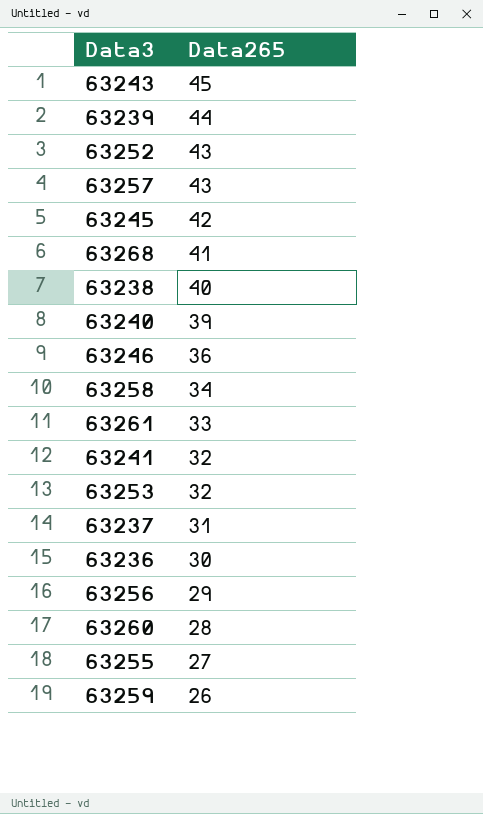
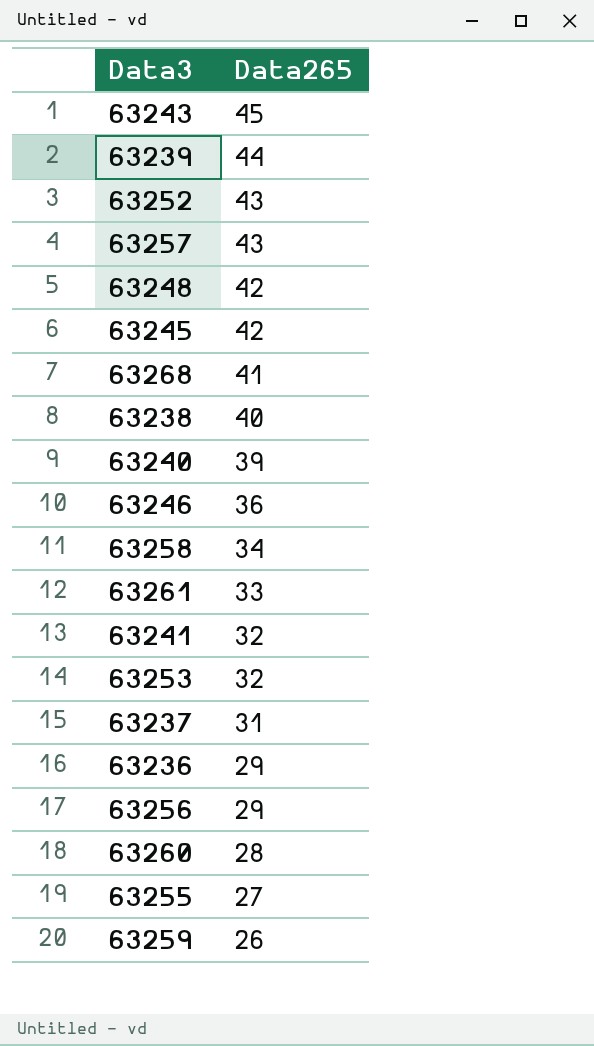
row 63248: none -> 42
63236 | Data265: 30 -> 29

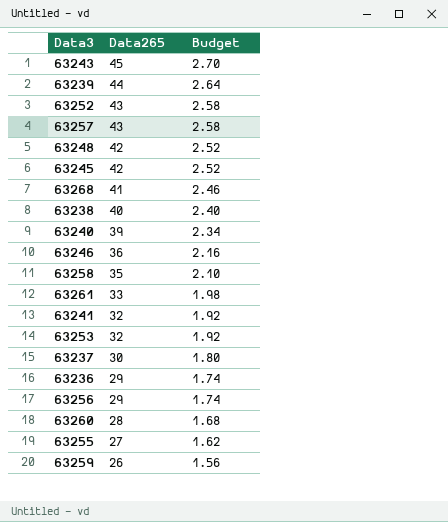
column Budget | formula: none -> [Data265] * 0.06
63258 | Data265: 34 -> 35
63237 | Data265: 31 -> 30

